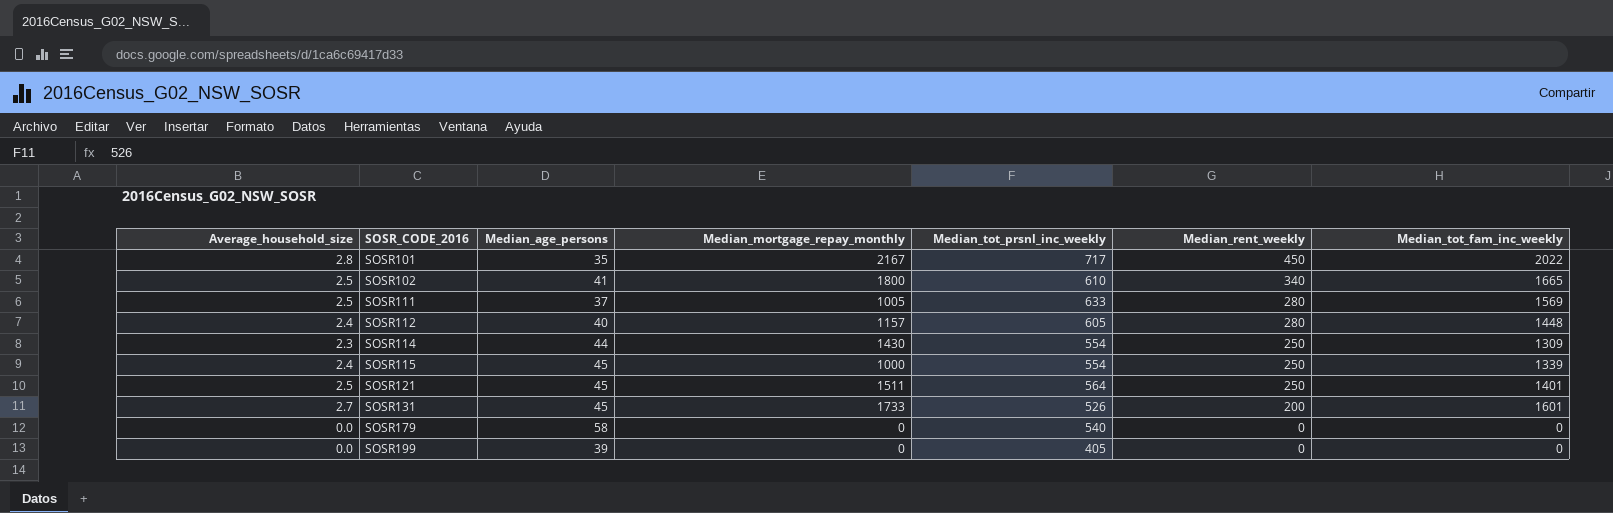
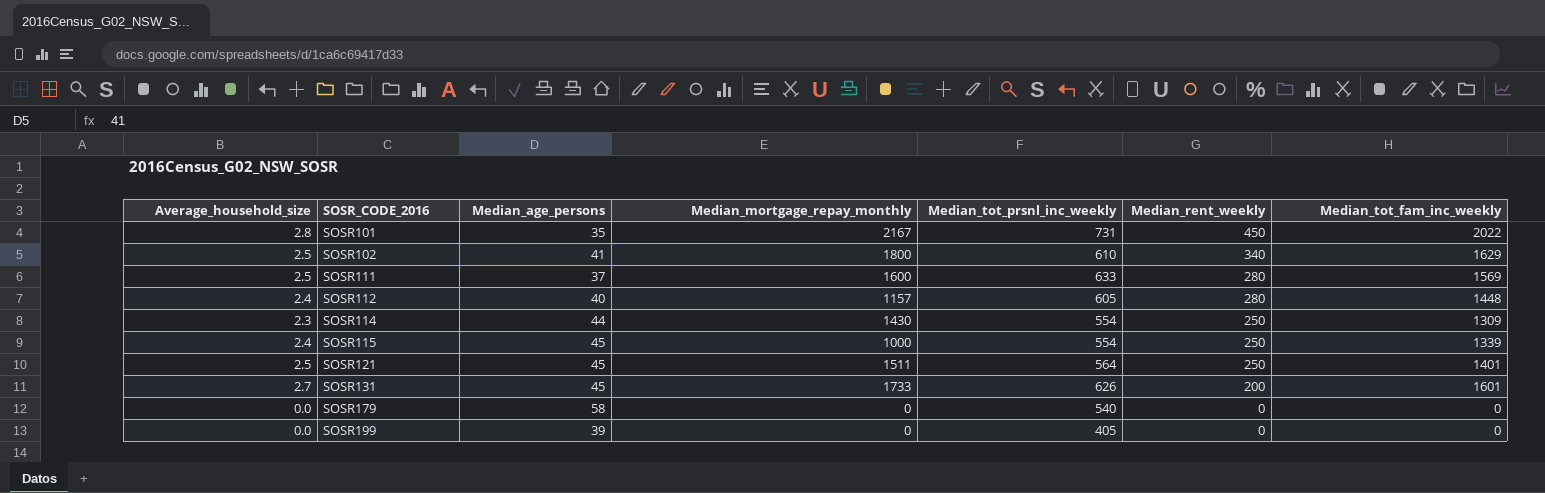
SOSR101 | Median_tot_prsnl_inc_weekly: 717 -> 731
SOSR102 | Median_tot_fam_inc_weekly: 1665 -> 1629
SOSR111 | Median_mortgage_repay_monthly: 1005 -> 1600
SOSR131 | Median_tot_prsnl_inc_weekly: 526 -> 626

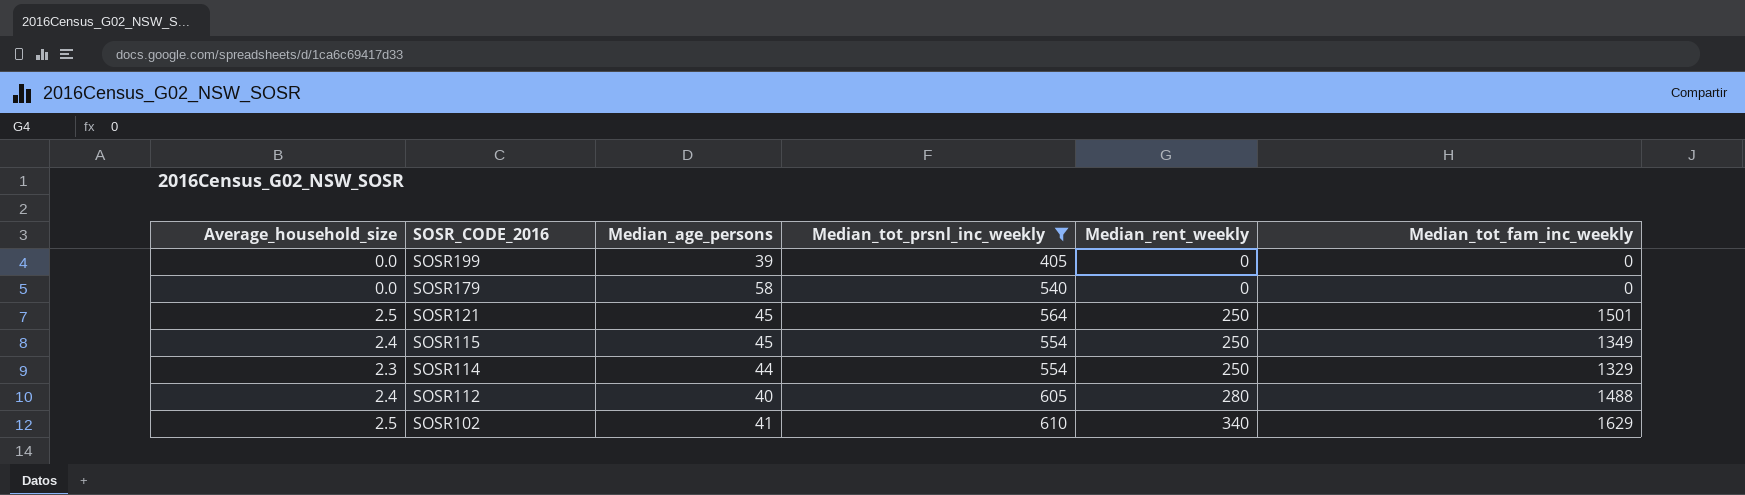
filter: none -> Median_tot_prsnl_inc_weekly <= 610
row order: SOSR_CODE_2016 ascending -> SOSR_CODE_2016 descending
column Median_mortgage_repay_monthly | position: 4 -> none
SOSR121 | Median_tot_fam_inc_weekly: 1401 -> 1501
SOSR115 | Median_tot_fam_inc_weekly: 1339 -> 1349
SOSR114 | Median_tot_fam_inc_weekly: 1309 -> 1329
SOSR112 | Median_tot_fam_inc_weekly: 1448 -> 1488

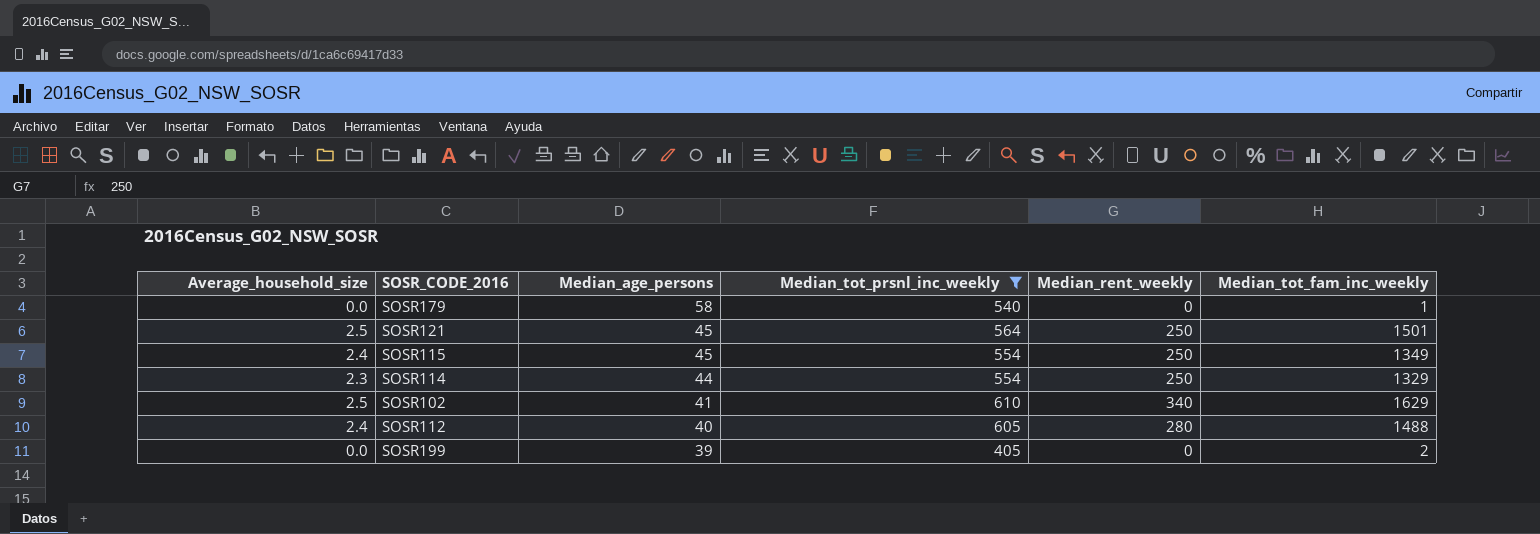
row order: SOSR_CODE_2016 descending -> Median_age_persons descending
SOSR179 | Median_tot_fam_inc_weekly: 0 -> 1
SOSR199 | Median_tot_fam_inc_weekly: 0 -> 2

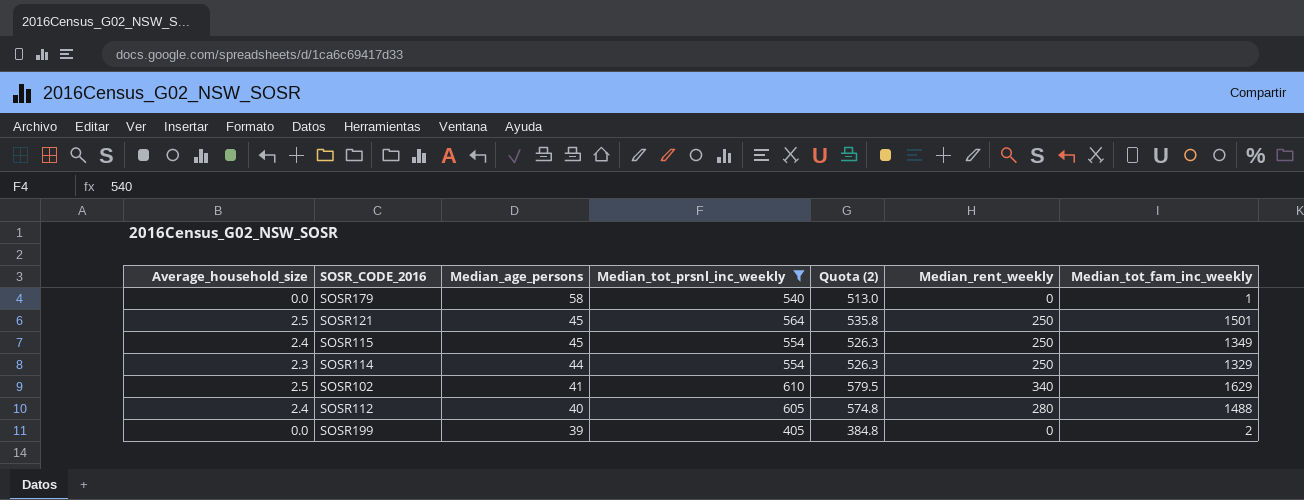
column Quota (2) | formula: none -> [Median_tot_prsnl_inc_weekly] * 0.95

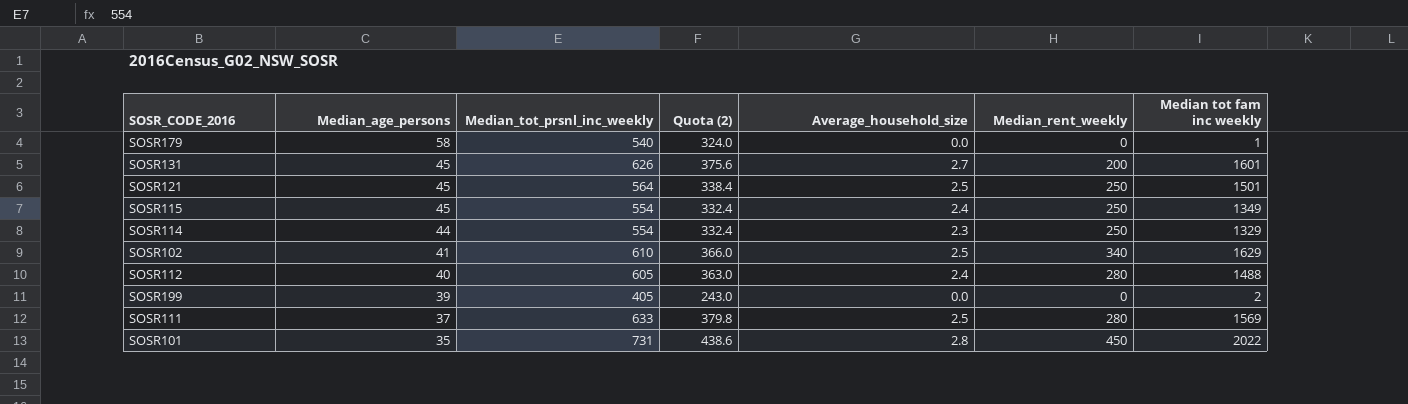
filter: Median_tot_prsnl_inc_weekly <= 610 -> none
column Quota (2) | formula: [Median_tot_prsnl_inc_weekly] * 0.95 -> [Median_tot_prsnl_inc_weekly] * 0.6
column Average_household_size | position: 1 -> 5
column name: Median_tot_fam_inc_weekly -> Median tot fam inc weekly

